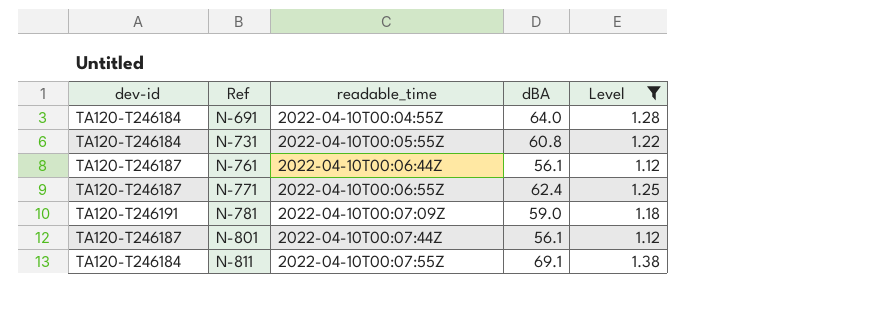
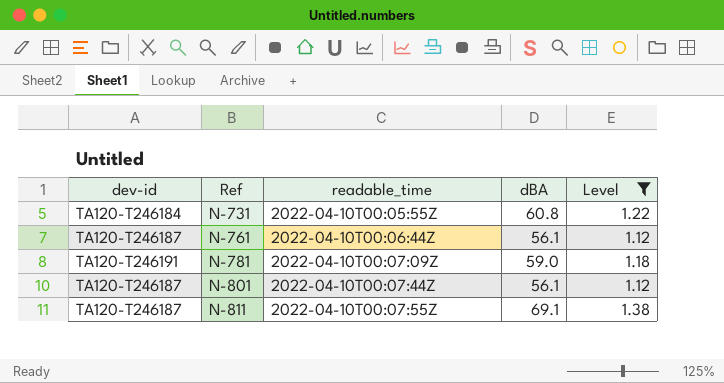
row N-691: TA120-T246184 | 2022-04-10T00:04:55Z | 64.0 | 1.28 -> none
row N-771: TA120-T246187 | 2022-04-10T00:06:55Z | 62.4 | 1.25 -> none
N-811 | dev-id: TA120-T246184 -> TA120-T246187

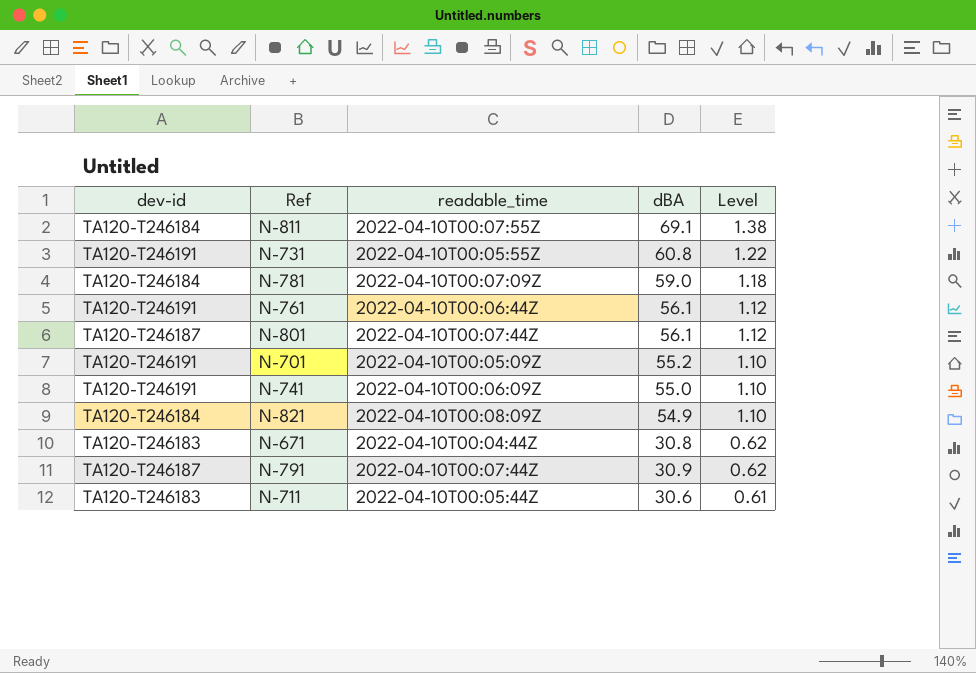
filter: Level >= 1.12 -> none
row order: Ref ascending -> Level descending
N-811 | dev-id: TA120-T246187 -> TA120-T246184
N-731 | dev-id: TA120-T246184 -> TA120-T246191
N-781 | dev-id: TA120-T246191 -> TA120-T246184
N-761 | dev-id: TA120-T246187 -> TA120-T246191

